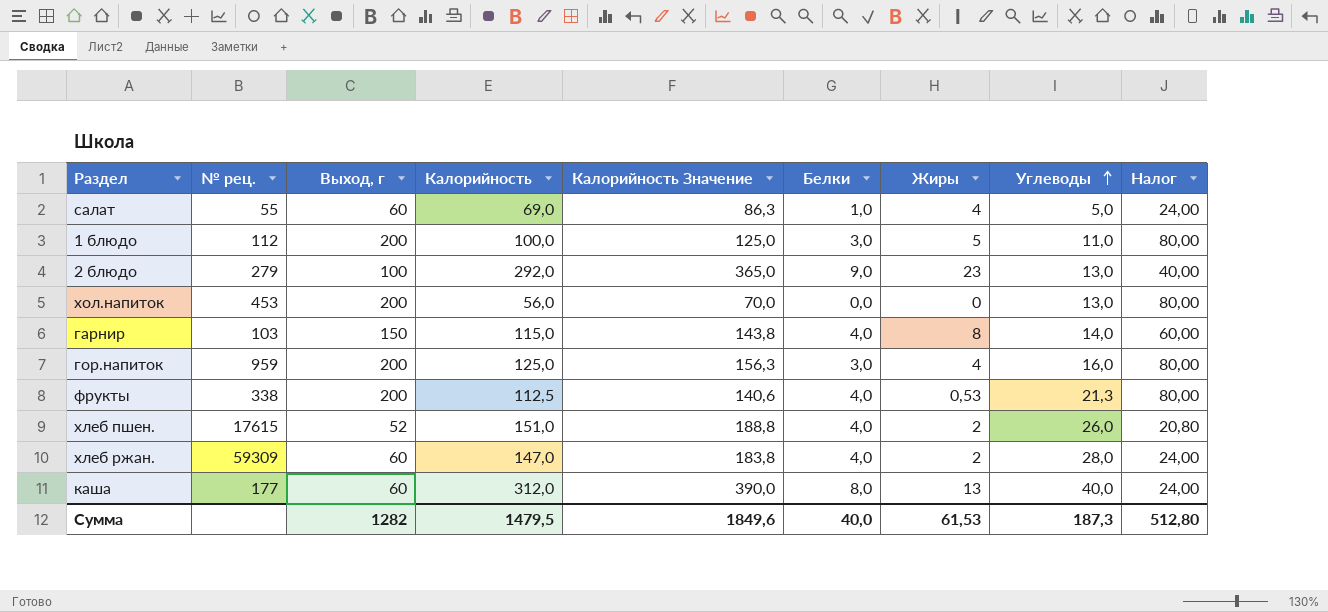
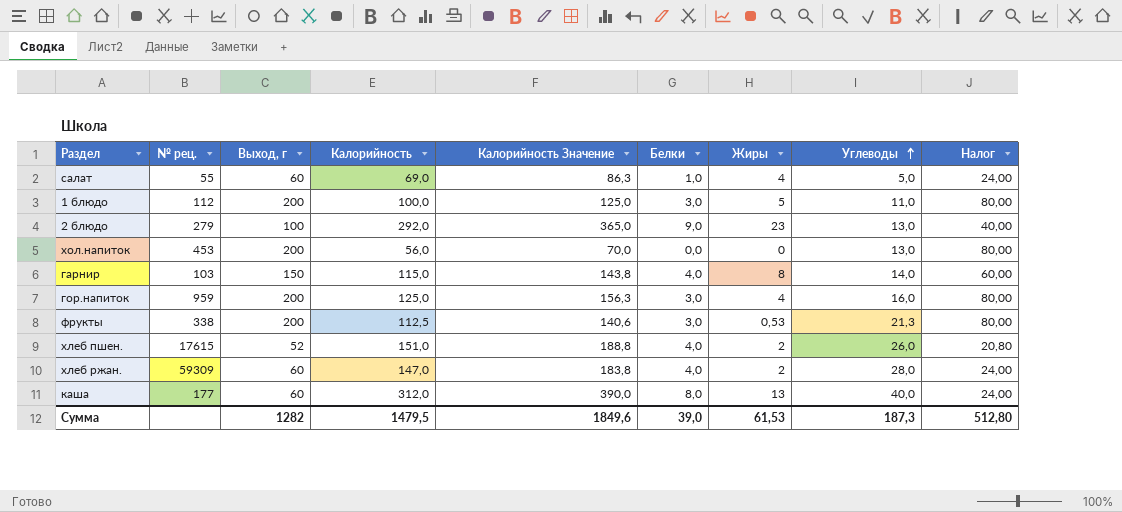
фрукты | Белки: 4,0 -> 3,0
Сумма | Белки: 40,0 -> 39,0

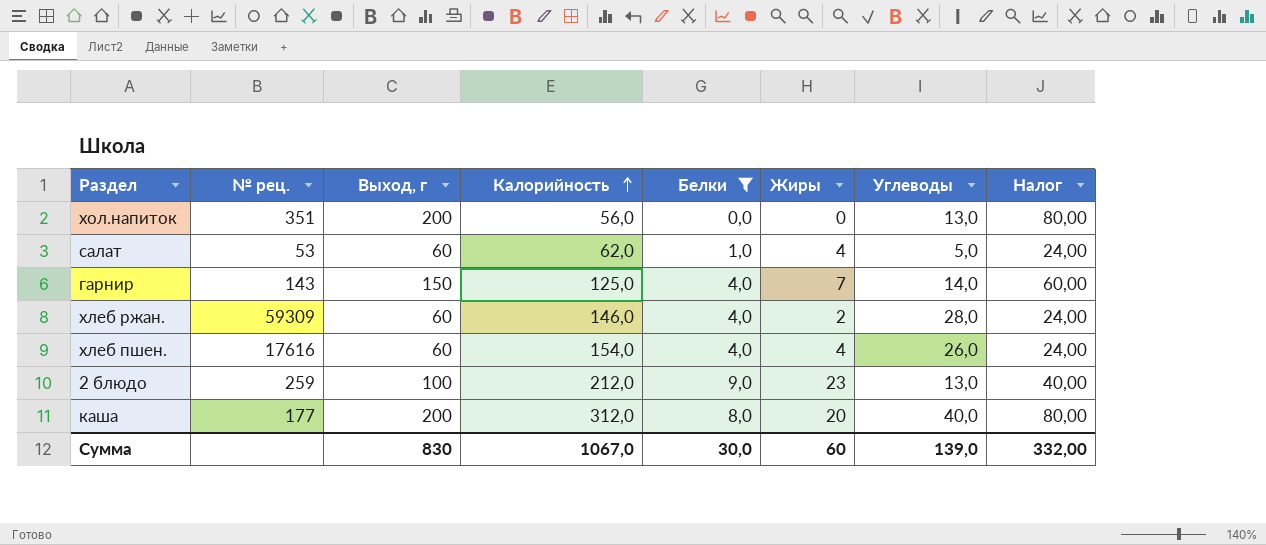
filter: none -> Белки != 3,0
row order: Углеводы ascending -> Калорийность ascending
column Калорийность Значение | formula: [Калорийность] * 1,25 -> none
хол.напиток | № рец.: 453 -> 351
салат | № рец.: 55 -> 53
салат | Калорийность: 69,0 -> 62,0
гарнир | № рец.: 103 -> 143
гарнир | Калорийность: 115,0 -> 125,0
гарнир | Жиры: 8 -> 7
хлеб ржан. | Калорийность: 147,0 -> 146,0
хлеб пшен. | № рец.: 17615 -> 17616
хлеб пшен. | Выход, г: 52 -> 60
хлеб пшен. | Калорийность: 151,0 -> 154,0
хлеб пшен. | Жиры: 2 -> 4
хлеб пшен. | Налог: 20,80 -> 24,00
2 блюдо | № рец.: 279 -> 259
2 блюдо | Калорийность: 292,0 -> 212,0
каша | Выход, г: 60 -> 200
каша | Жиры: 13 -> 20
каша | Налог: 24,00 -> 80,00
Сумма | Выход, г: 1282 -> 830
Сумма | Калорийность: 1479,5 -> 1067,0
Сумма | Белки: 39,0 -> 30,0
Сумма | Жиры: 61,53 -> 60
Сумма | Углеводы: 187,3 -> 139,0
Сумма | Налог: 512,80 -> 332,00

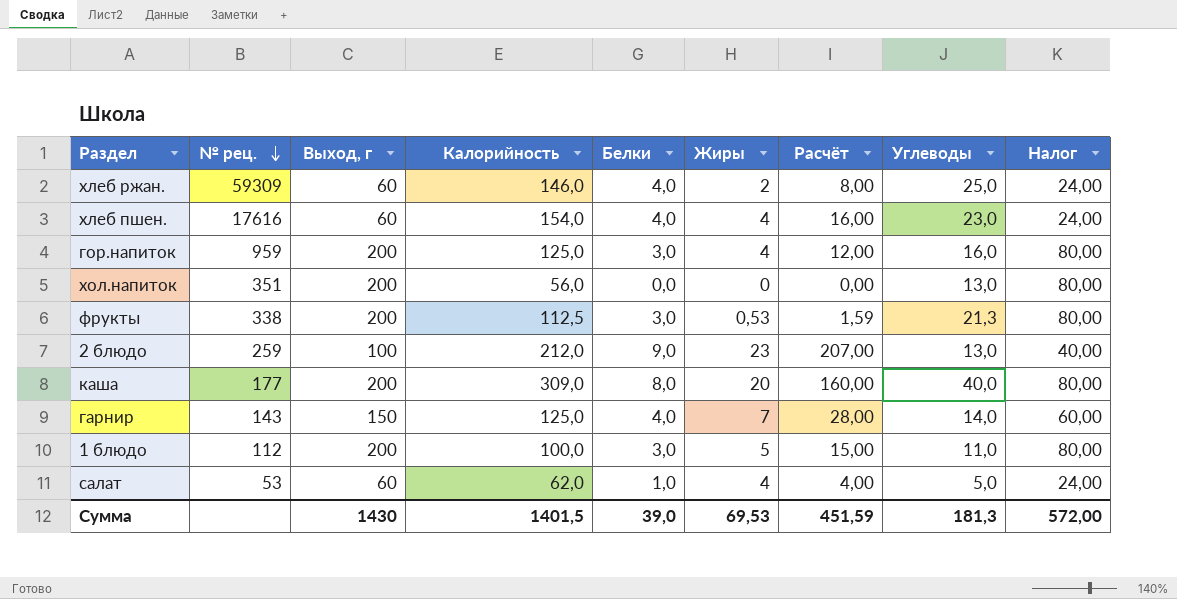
filter: Белки != 3,0 -> none
row order: Калорийность ascending -> № рец. descending
column Расчёт | formula: none -> [Белки] * [Жиры]
хлеб ржан. | Углеводы: 28,0 -> 25,0
хлеб пшен. | Углеводы: 26,0 -> 23,0
каша | Калорийность: 312,0 -> 309,0
Сумма | Выход, г: 830 -> 1430
Сумма | Калорийность: 1067,0 -> 1401,5
Сумма | Белки: 30,0 -> 39,0
Сумма | Жиры: 60 -> 69,53
Сумма | Углеводы: 139,0 -> 181,3
Сумма | Налог: 332,00 -> 572,00

